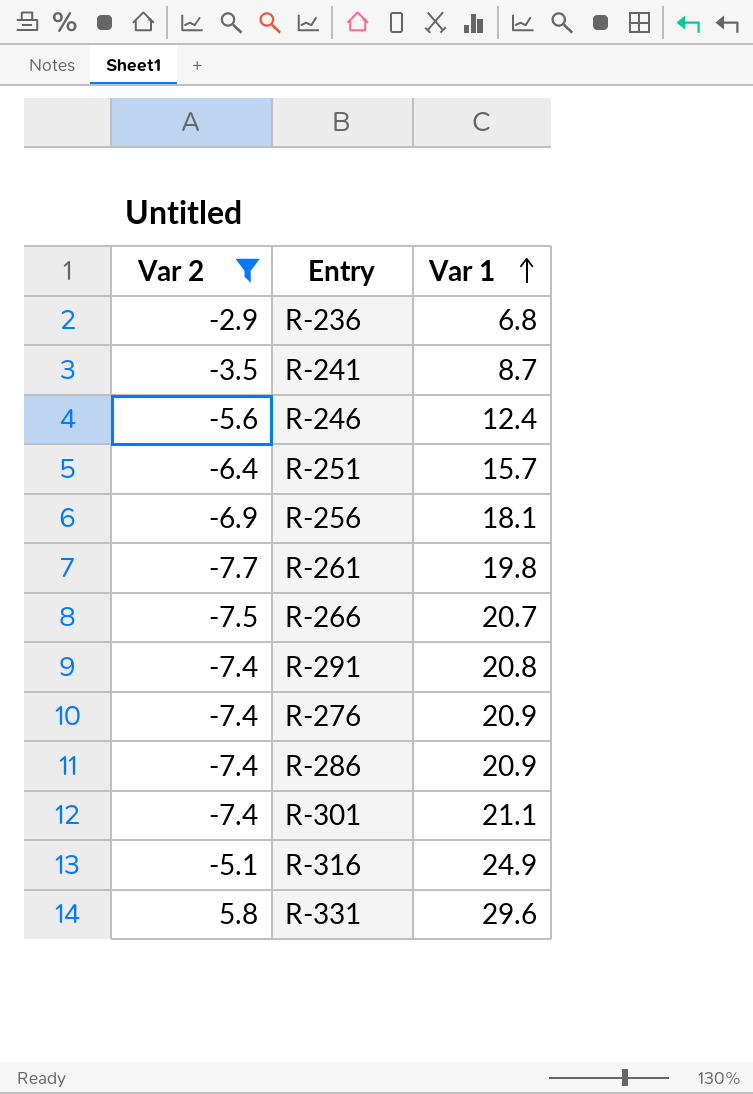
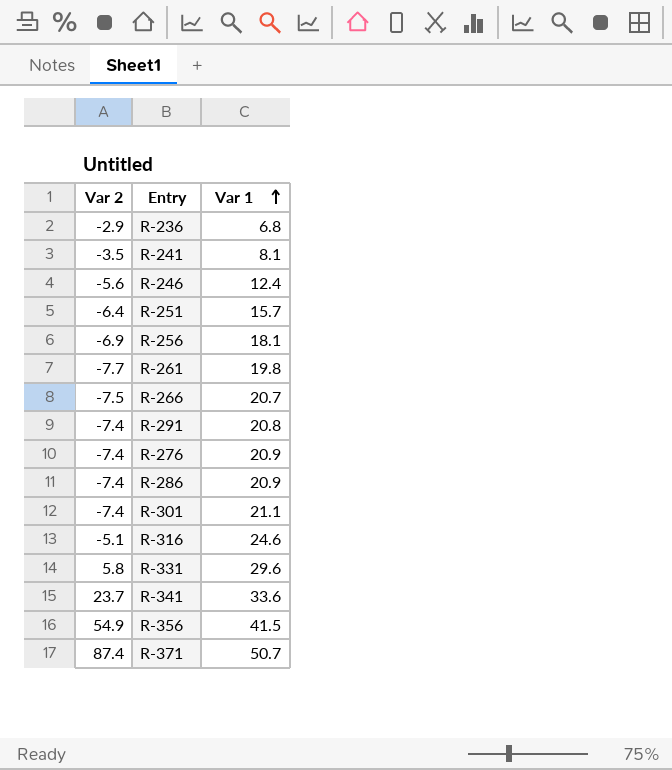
filter: Var 2 <= 5.8 -> none
R-241 | Var 1: 8.7 -> 8.1
R-316 | Var 1: 24.9 -> 24.6

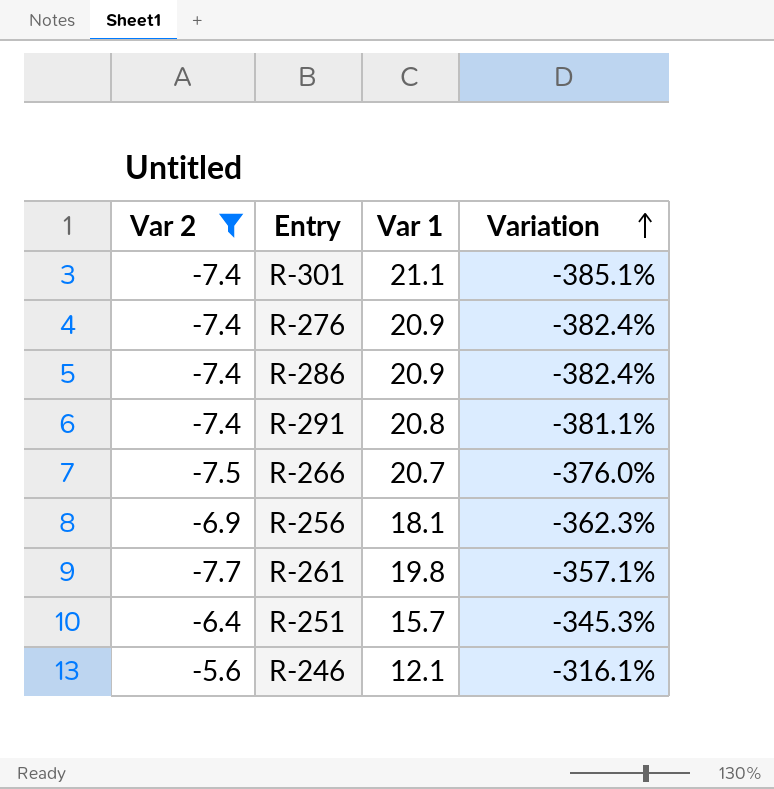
filter: none -> Var 2 <= -5.6
row order: Var 1 ascending -> Variation ascending
column Variation | formula: none -> ([Var 1] - [Var 2]) / [Var 2]
R-246 | Var 1: 12.4 -> 12.1

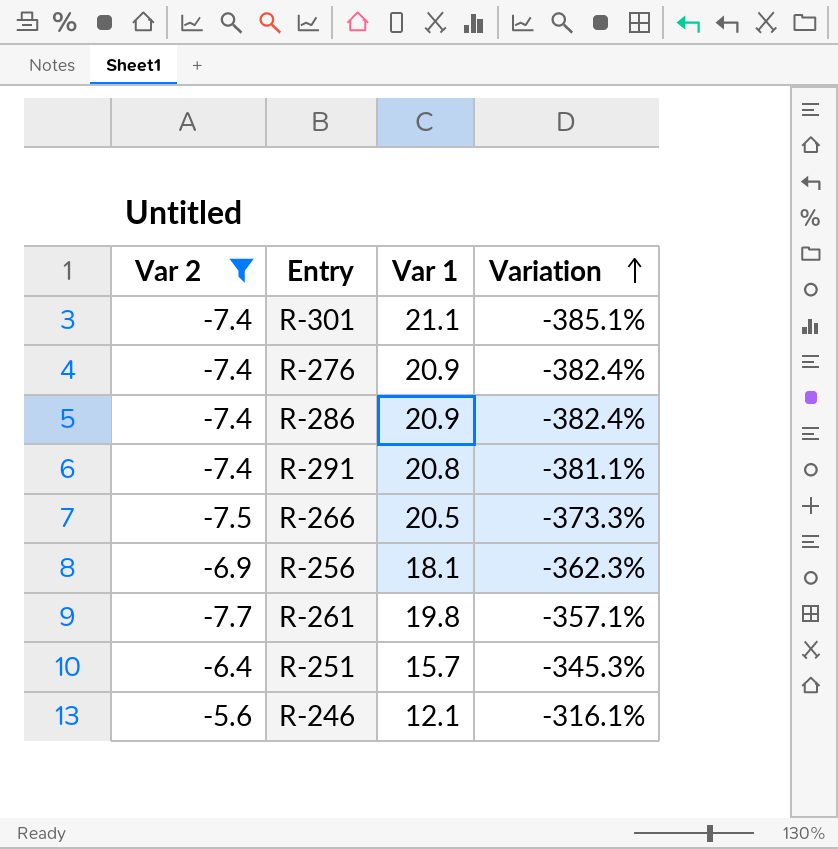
R-266 | Var 1: 20.7 -> 20.5
R-266 | Variation: -376.0% -> -373.3%

